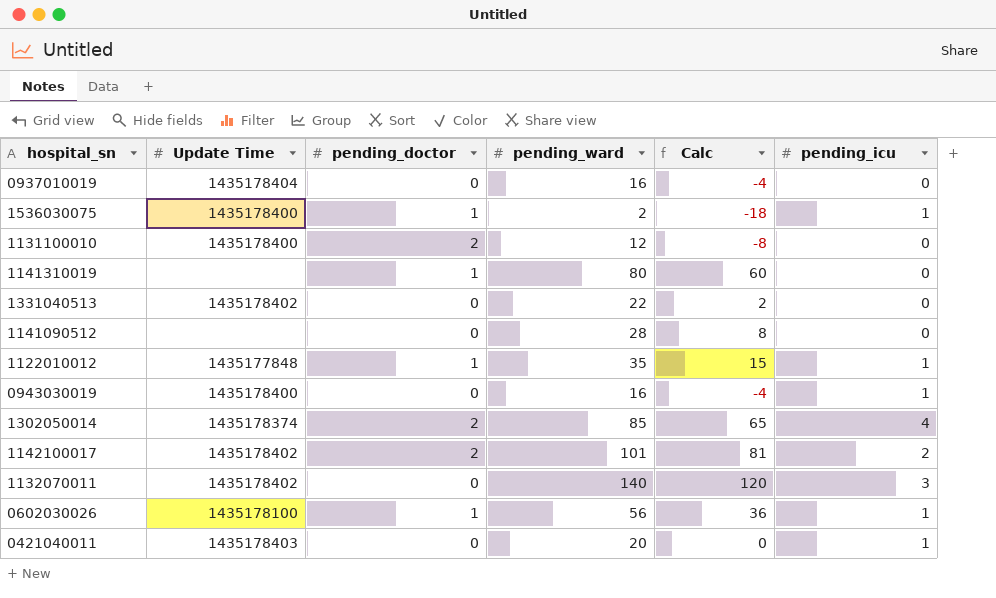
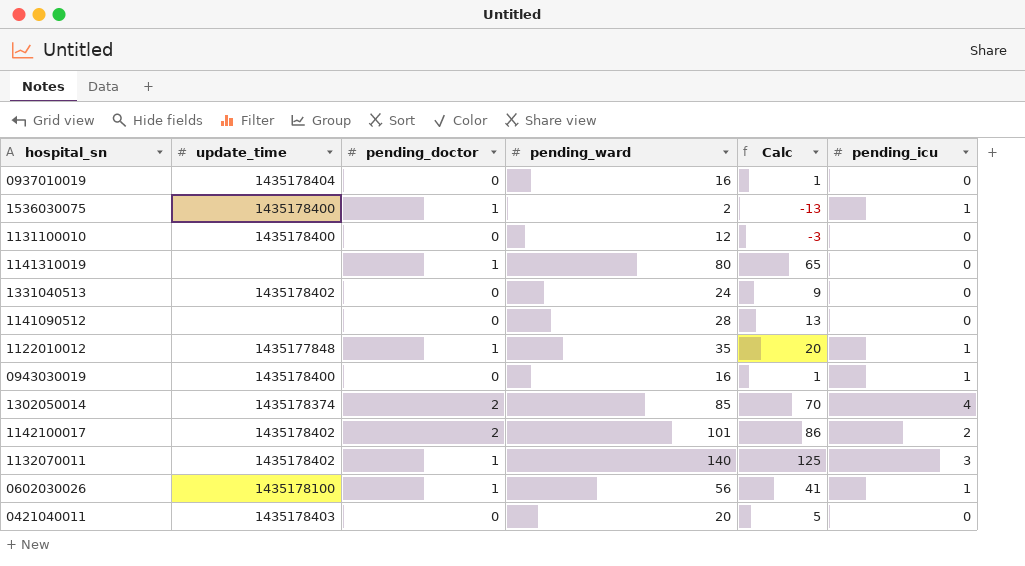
column name: Update Time -> update_time
column Calc | formula: [pending_ward] - 20 -> [pending_ward] - 15
1131100010 | pending_doctor: 2 -> 0
1331040513 | pending_ward: 22 -> 24
1132070011 | pending_doctor: 0 -> 1
0421040011 | pending_icu: 1 -> 0

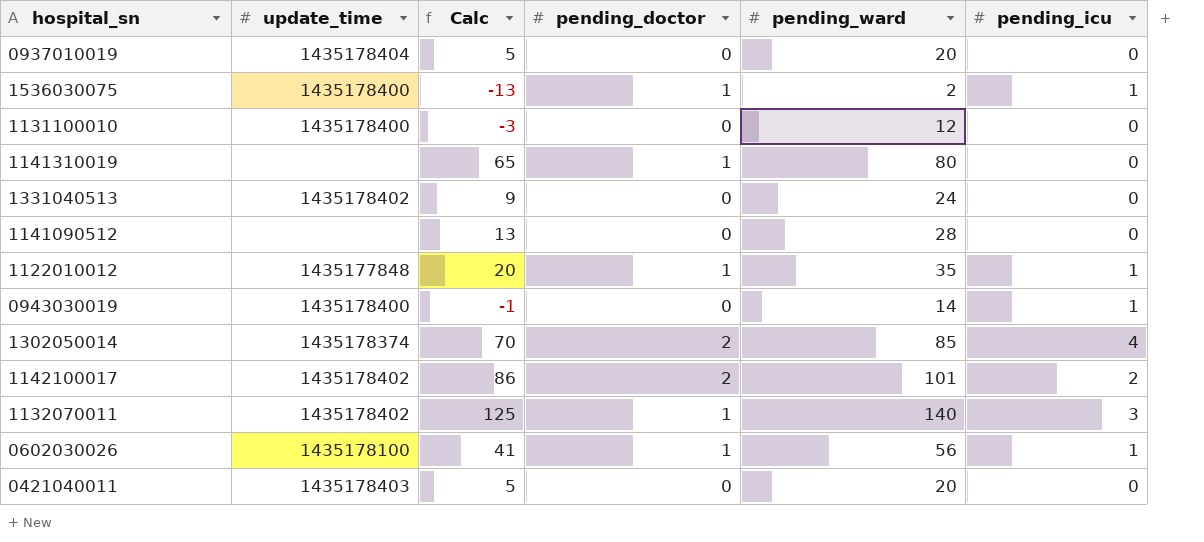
column Calc | position: 5 -> 3
0937010019 | Calc: 1 -> 5
0937010019 | pending_ward: 16 -> 20
0943030019 | Calc: 1 -> -1
0943030019 | pending_ward: 16 -> 14

